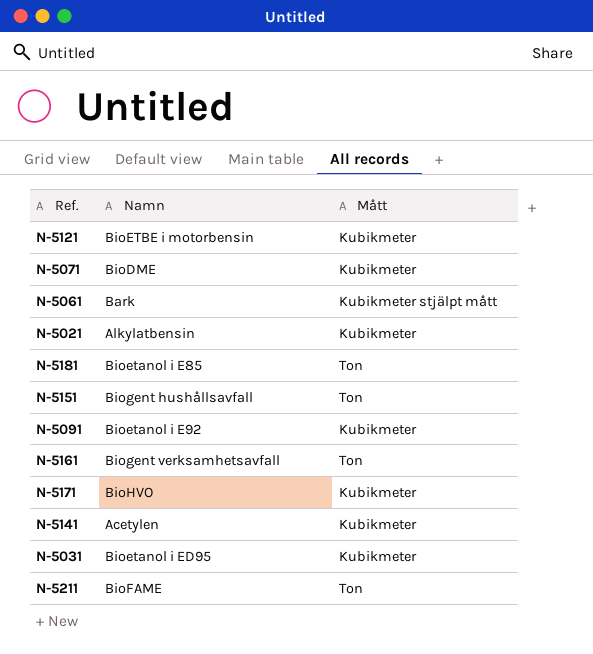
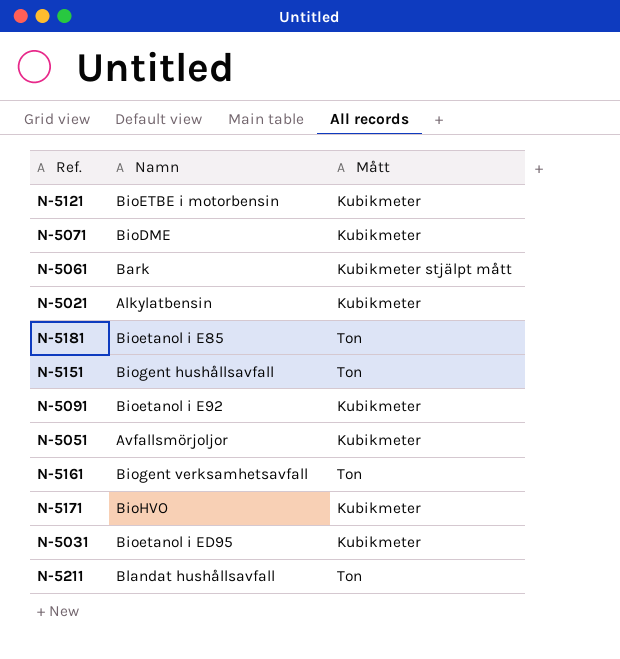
row N-5141: Acetylen | Kubikmeter -> none
row N-5051: none -> Avfallsmörjoljor | Kubikmeter
N-5211 | Namn: BioFAME -> Blandat hushållsavfall

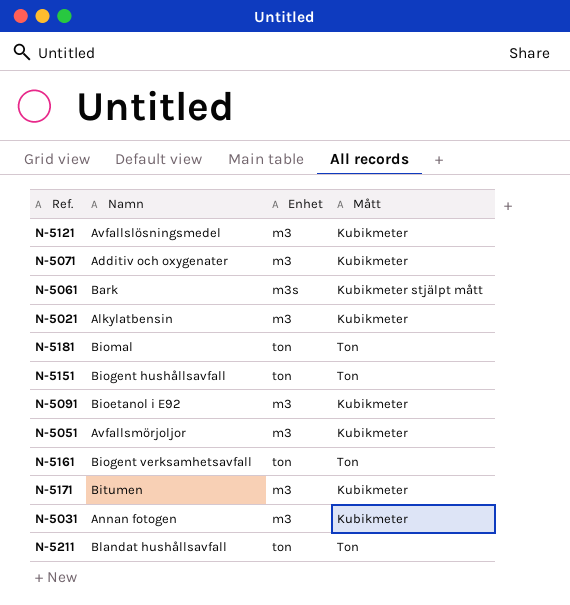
column Enhet | position: none -> 3
N-5121 | Namn: BioETBE i motorbensin -> Avfallslösningsmedel
N-5071 | Namn: BioDME -> Additiv och oxygenater
N-5181 | Namn: Bioetanol i E85 -> Biomal
N-5171 | Namn: BioHVO -> Bitumen
N-5031 | Namn: Bioetanol i ED95 -> Annan fotogen

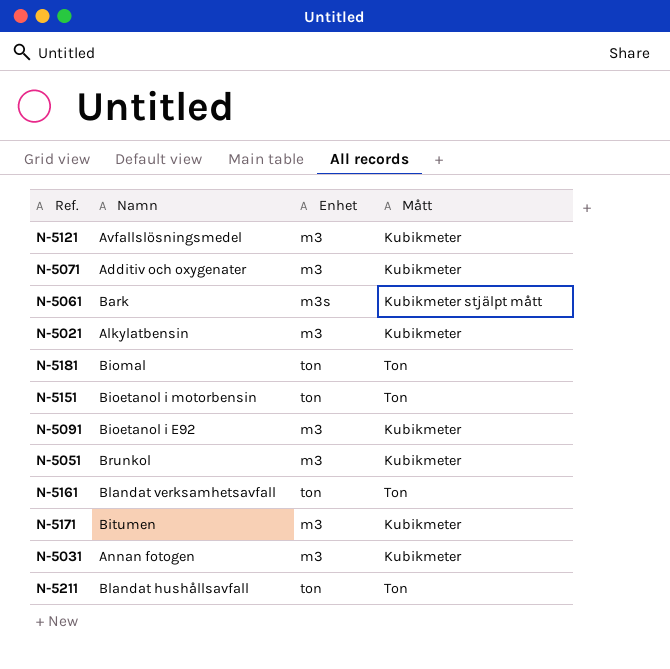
N-5151 | Namn: Biogent hushållsavfall -> Bioetanol i motorbensin
N-5051 | Namn: Avfallsmörjoljor -> Brunkol
N-5161 | Namn: Biogent verksamhetsavfall -> Blandat verksamhetsavfall

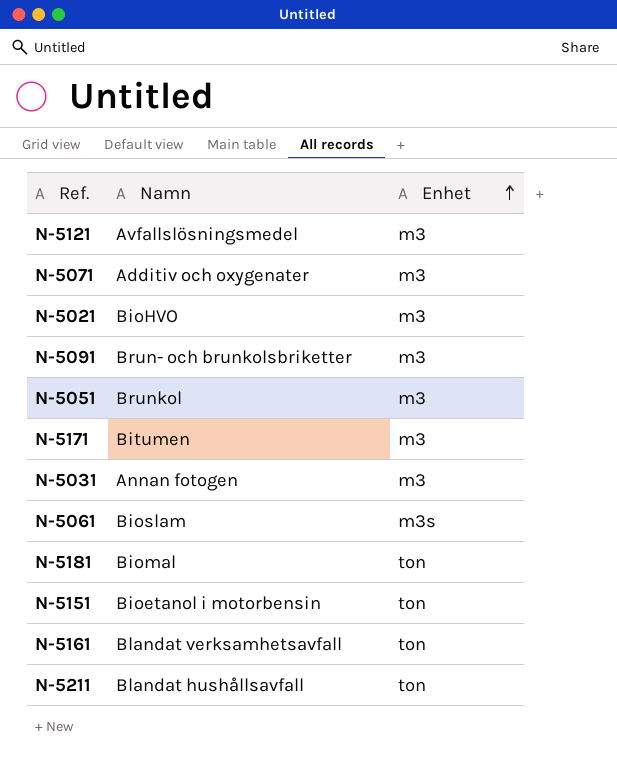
row order: none -> Enhet ascending
column Mått | position: 4 -> none
N-5021 | Namn: Alkylatbensin -> BioHVO
N-5091 | Namn: Bioetanol i E92 -> Brun- och brunkolsbriketter
N-5061 | Namn: Bark -> Bioslam

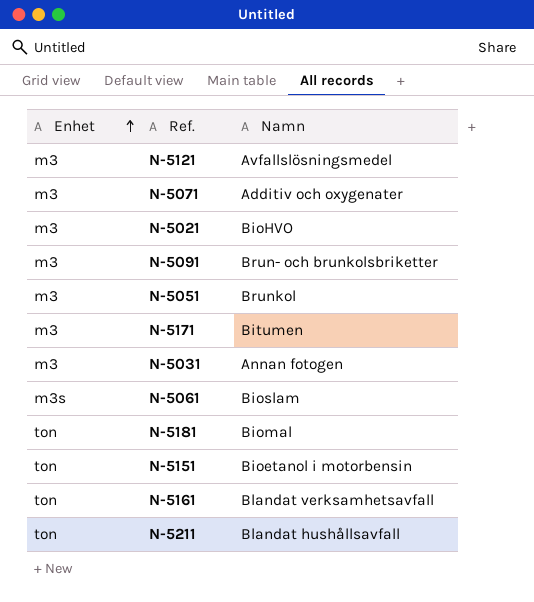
column Enhet | position: 3 -> 1

